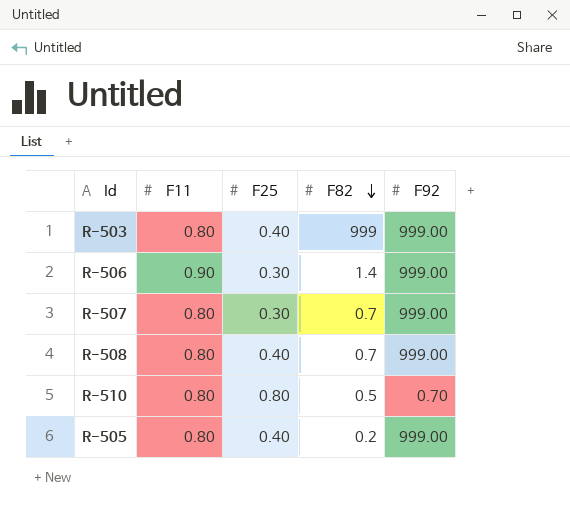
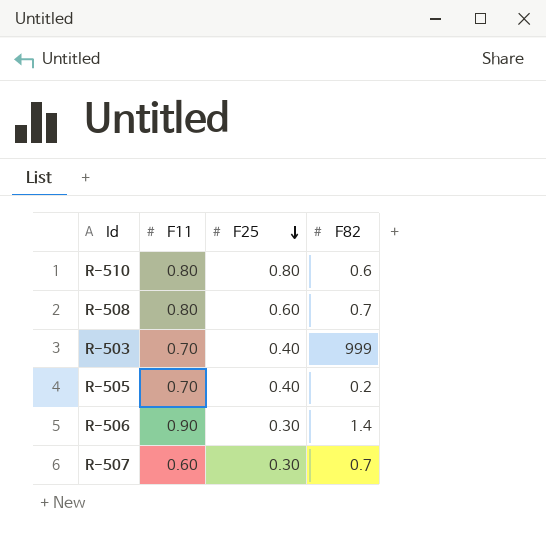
row order: F82 descending -> F25 descending
column F92 | position: 5 -> none
R-510 | F82: 0.5 -> 0.6
R-508 | F25: 0.40 -> 0.60
R-503 | F11: 0.80 -> 0.70
R-505 | F11: 0.80 -> 0.70
R-507 | F11: 0.80 -> 0.60

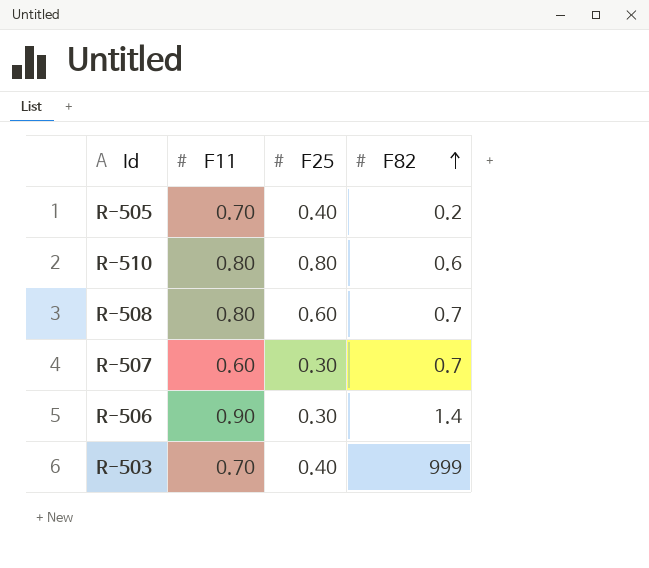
row order: F25 descending -> F82 ascending

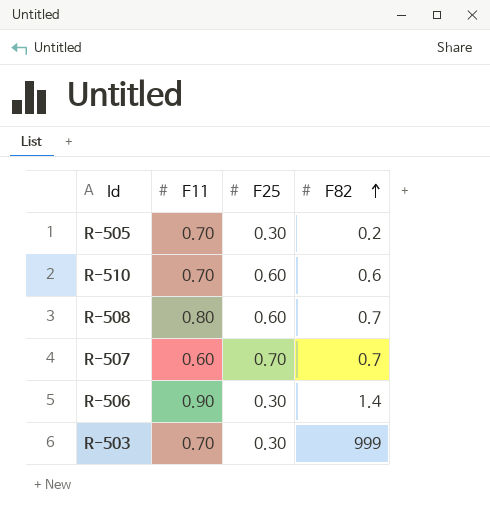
R-505 | F25: 0.40 -> 0.30
R-510 | F11: 0.80 -> 0.70
R-510 | F25: 0.80 -> 0.60
R-507 | F25: 0.30 -> 0.70
R-503 | F25: 0.40 -> 0.30

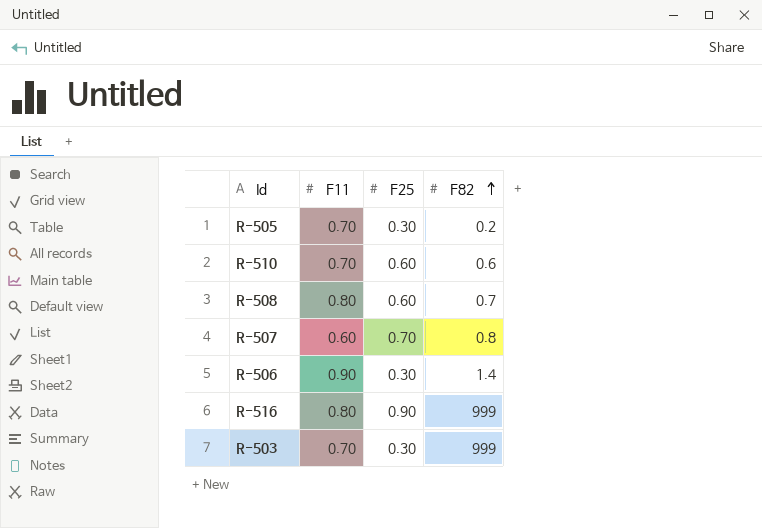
R-507 | F82: 0.7 -> 0.8
row R-516: none -> 0.80 | 0.90 | 999

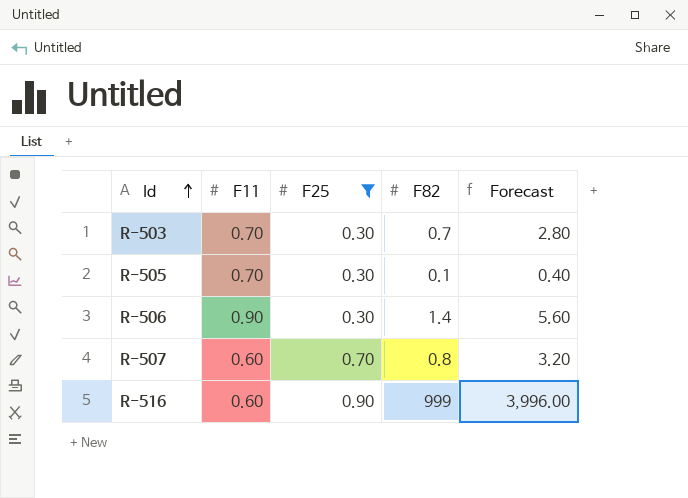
filter: none -> F25 != 0.60
row order: F82 ascending -> Id ascending
column Forecast | formula: none -> [F82] * 4
R-503 | F82: 999 -> 0.7
R-505 | F82: 0.2 -> 0.1
R-516 | F11: 0.80 -> 0.60

